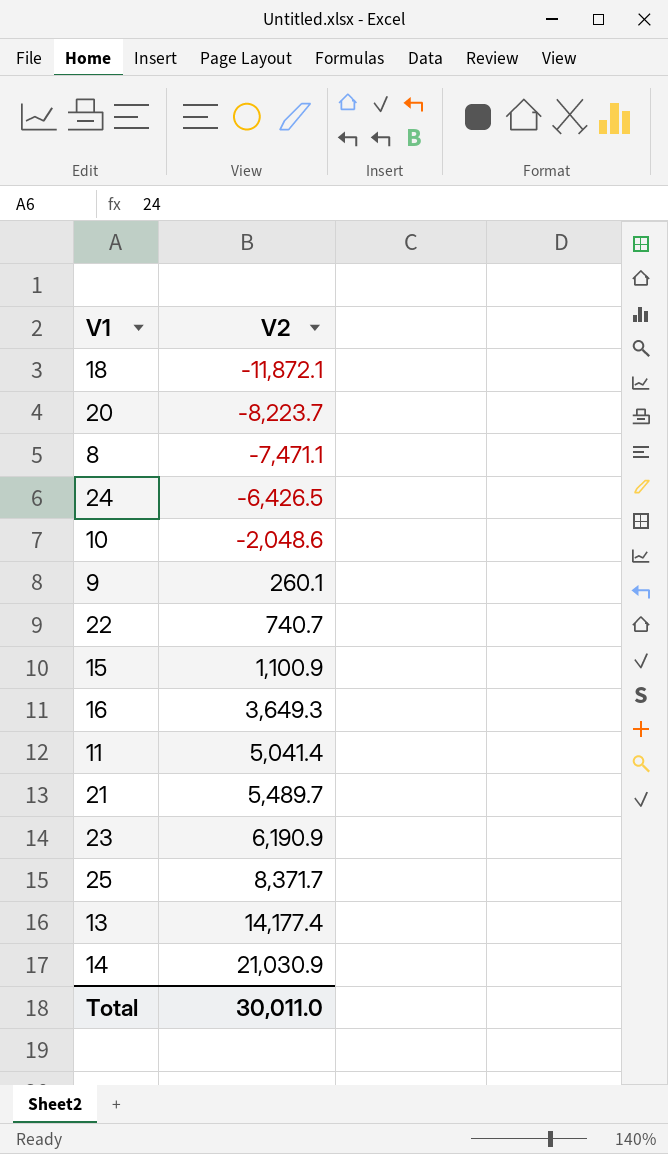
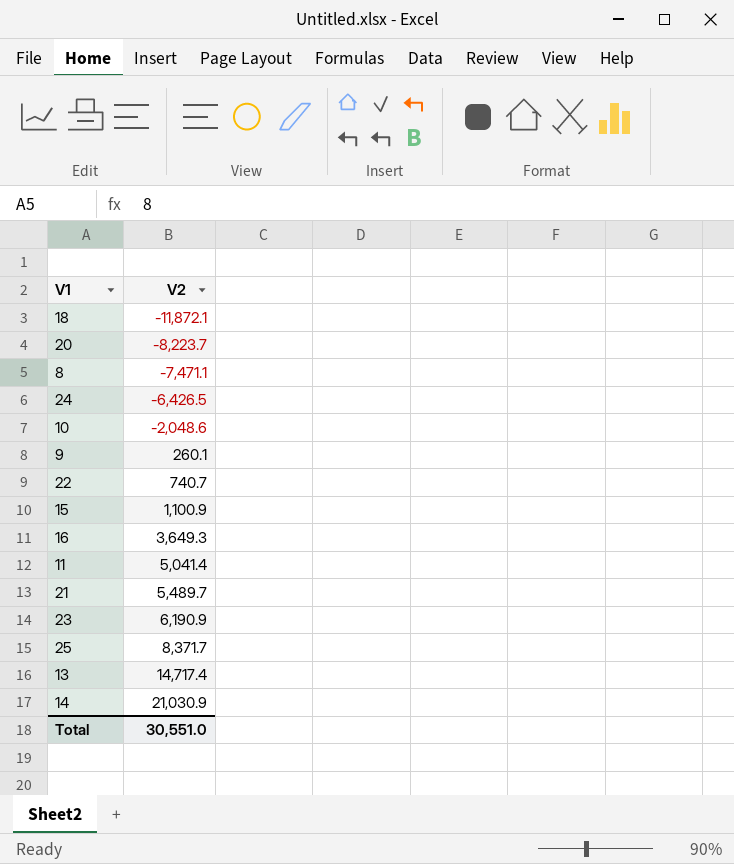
13 | V2: 14,177.4 -> 14,717.4
Total | V2: 30,011.0 -> 30,551.0

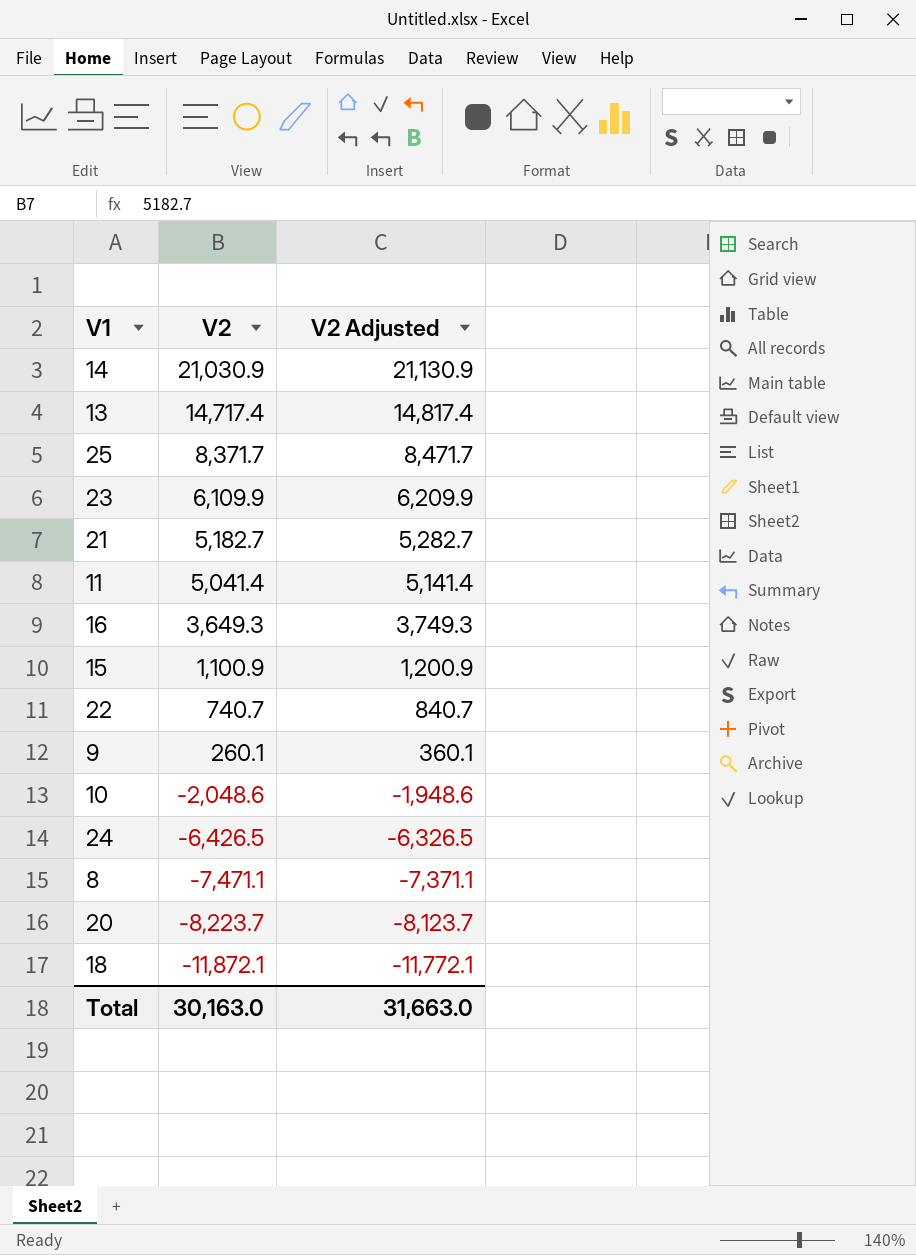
row order: V2 ascending -> V2 descending
column V2 Adjusted | formula: none -> [V2] + 100
23 | V2: 6,190.9 -> 6,109.9
21 | V2: 5,489.7 -> 5,182.7
Total | V2: 30,551.0 -> 30,163.0

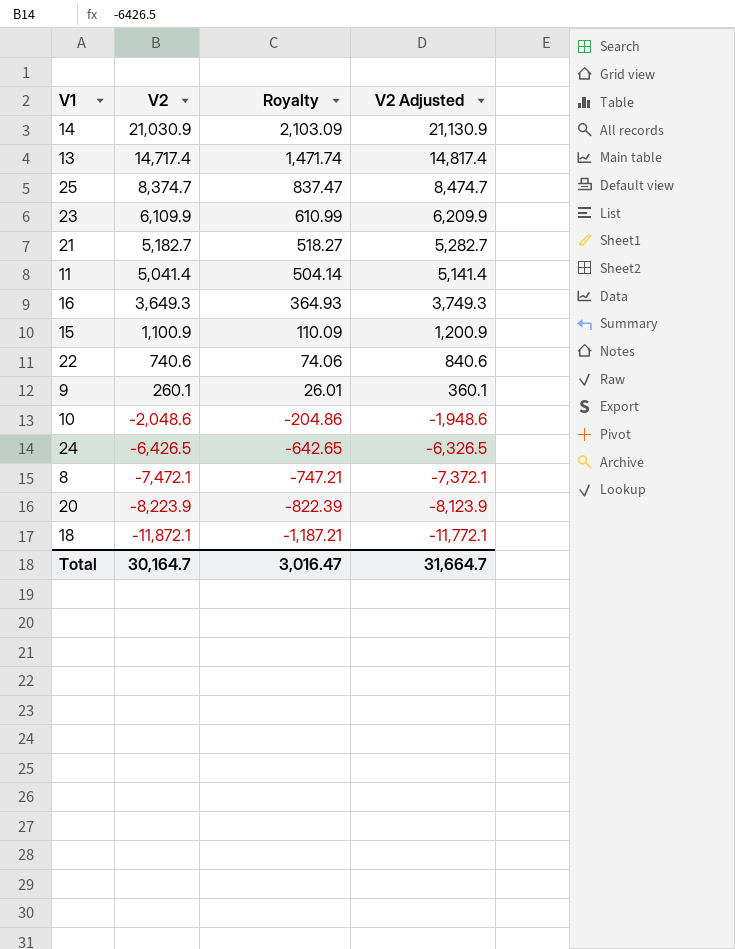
column Royalty | formula: none -> [V2] * 0.1
25 | V2: 8,371.7 -> 8,374.7
25 | V2 Adjusted: 8,471.7 -> 8,474.7
22 | V2: 740.7 -> 740.6
22 | V2 Adjusted: 840.7 -> 840.6
8 | V2: -7,471.1 -> -7,472.1
8 | V2 Adjusted: -7,371.1 -> -7,372.1
20 | V2: -8,223.7 -> -8,223.9
20 | V2 Adjusted: -8,123.7 -> -8,123.9
Total | V2: 30,163.0 -> 30,164.7
Total | V2 Adjusted: 31,663.0 -> 31,664.7

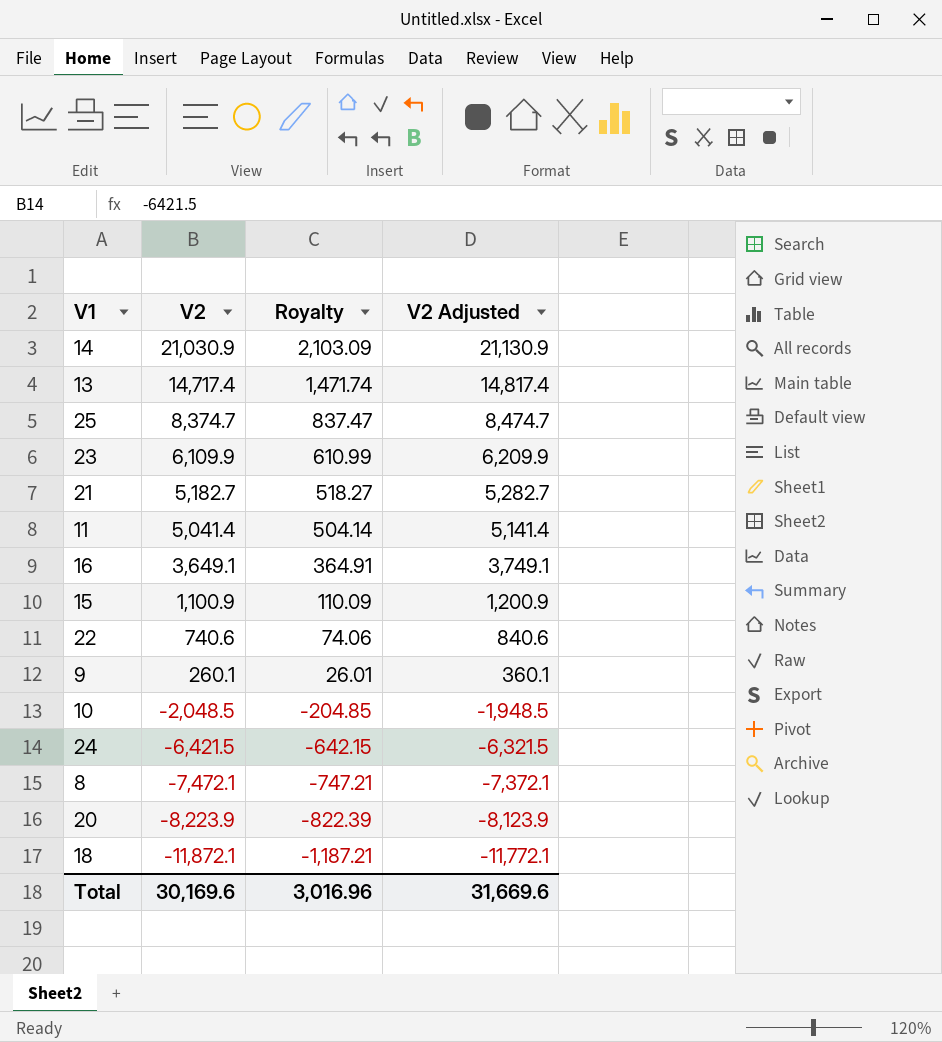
16 | V2: 3,649.3 -> 3,649.1
16 | Royalty: 364.93 -> 364.91
16 | V2 Adjusted: 3,749.3 -> 3,749.1
10 | V2: -2,048.6 -> -2,048.5
10 | Royalty: -204.86 -> -204.85
10 | V2 Adjusted: -1,948.6 -> -1,948.5
24 | V2: -6,426.5 -> -6,421.5
24 | Royalty: -642.65 -> -642.15
24 | V2 Adjusted: -6,326.5 -> -6,321.5
Total | V2: 30,164.7 -> 30,169.6
Total | Royalty: 3,016.47 -> 3,016.96
Total | V2 Adjusted: 31,664.7 -> 31,669.6

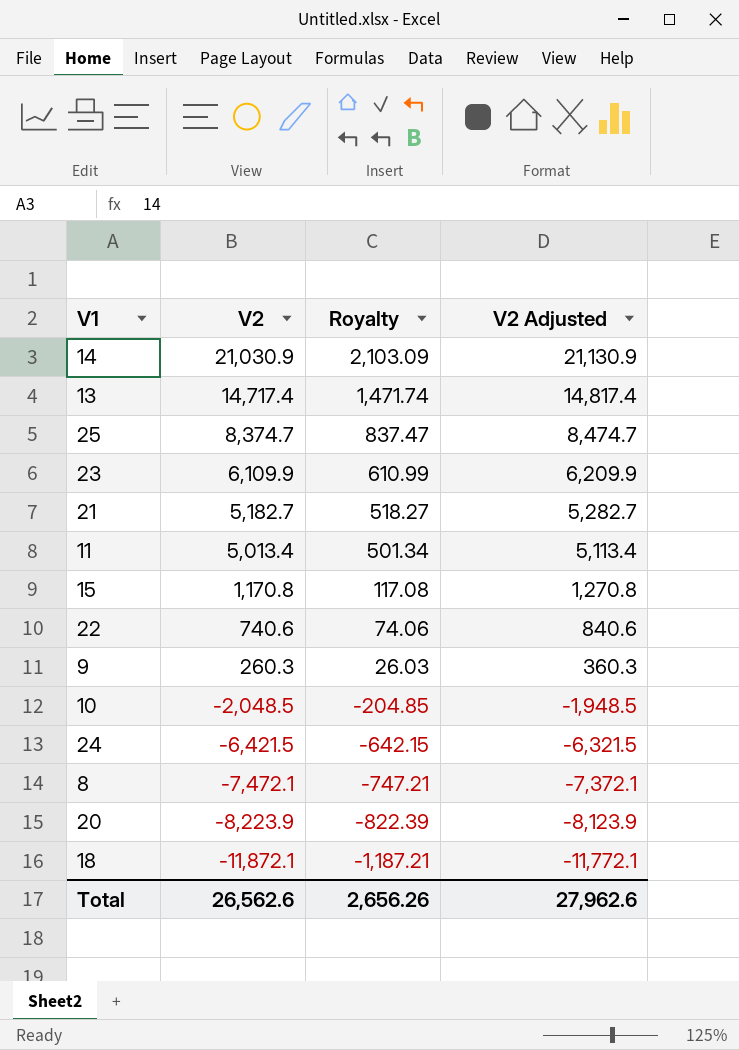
row 16: 3,649.1 | 364.91 | 3,749.1 -> none
11 | V2: 5,041.4 -> 5,013.4
11 | Royalty: 504.14 -> 501.34
11 | V2 Adjusted: 5,141.4 -> 5,113.4
15 | V2: 1,100.9 -> 1,170.8
15 | Royalty: 110.09 -> 117.08
15 | V2 Adjusted: 1,200.9 -> 1,270.8
9 | V2: 260.1 -> 260.3
9 | Royalty: 26.01 -> 26.03
9 | V2 Adjusted: 360.1 -> 360.3
Total | V2: 30,169.6 -> 26,562.6
Total | Royalty: 3,016.96 -> 2,656.26
Total | V2 Adjusted: 31,669.6 -> 27,962.6

